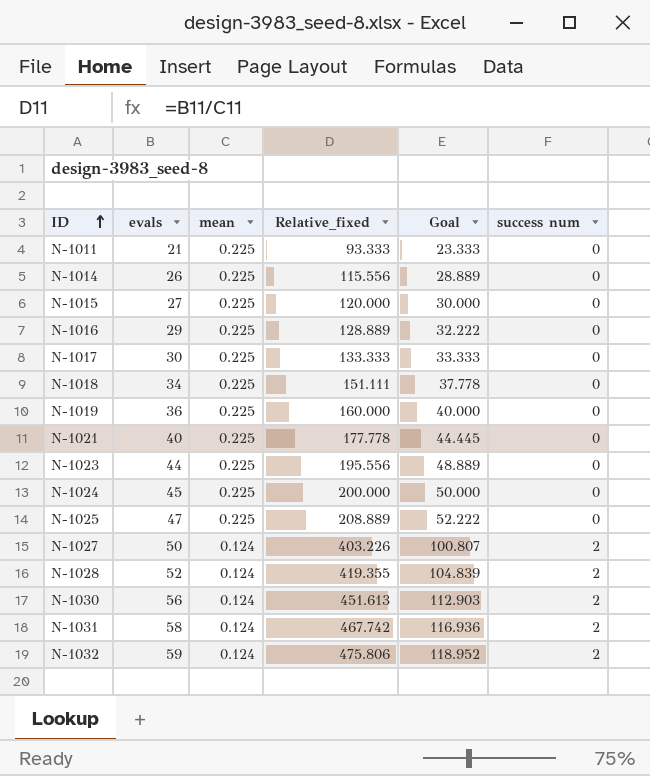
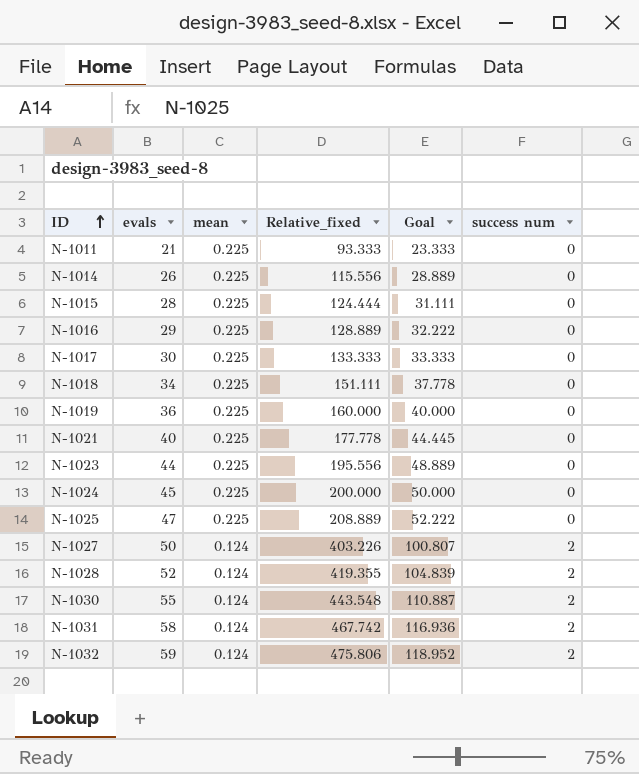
N-1015 | evals: 27 -> 28
N-1015 | Relative_fixed: 120.000 -> 124.444
N-1015 | Goal: 30.000 -> 31.111
N-1030 | evals: 56 -> 55
N-1030 | Relative_fixed: 451.613 -> 443.548
N-1030 | Goal: 112.903 -> 110.887

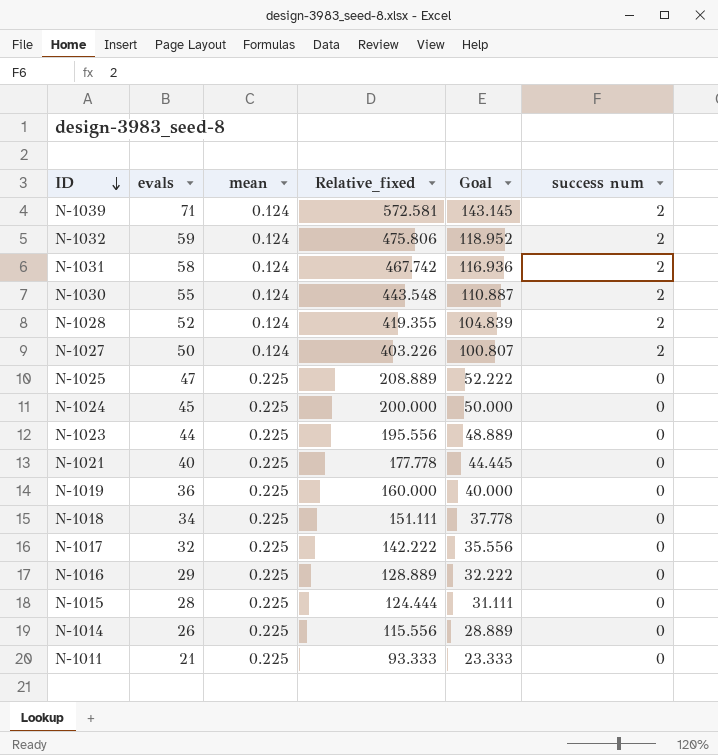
row order: ID ascending -> ID descending
row N-1039: none -> 71 | 0.124 | 572.581 | 143.145 | 2
N-1017 | evals: 30 -> 32
N-1017 | Relative_fixed: 133.333 -> 142.222
N-1017 | Goal: 33.333 -> 35.556

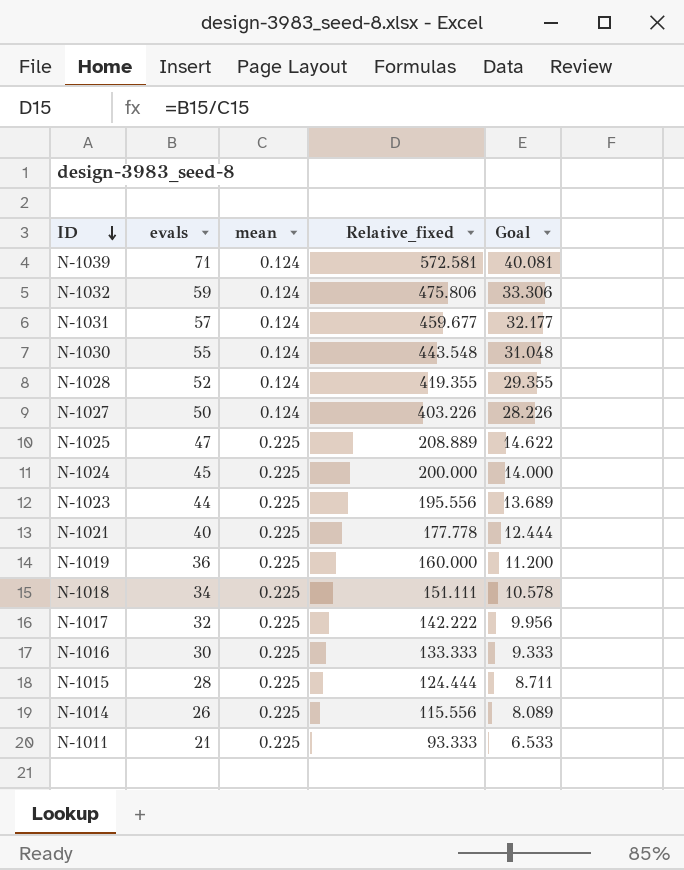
column success num | position: 6 -> none
column Goal | formula: [Relative_fixed] * 0.25 -> [Relative_fixed] * 0.07
N-1031 | evals: 58 -> 57
N-1031 | Relative_fixed: 467.742 -> 459.677
N-1016 | evals: 29 -> 30
N-1016 | Relative_fixed: 128.889 -> 133.333

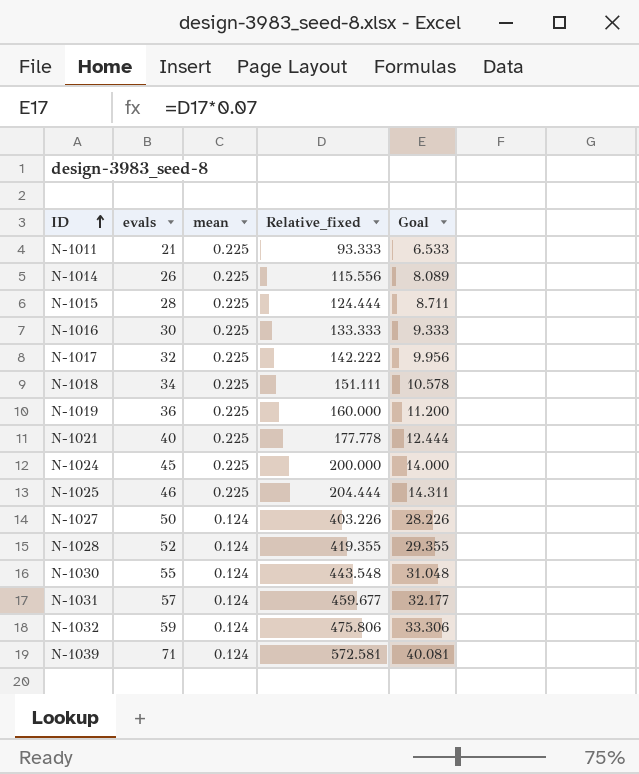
row order: ID descending -> ID ascending
row N-1023: 44 | 0.225 | 195.556 | 13.689 -> none
N-1025 | evals: 47 -> 46
N-1025 | Relative_fixed: 208.889 -> 204.444
N-1025 | Goal: 14.622 -> 14.311

